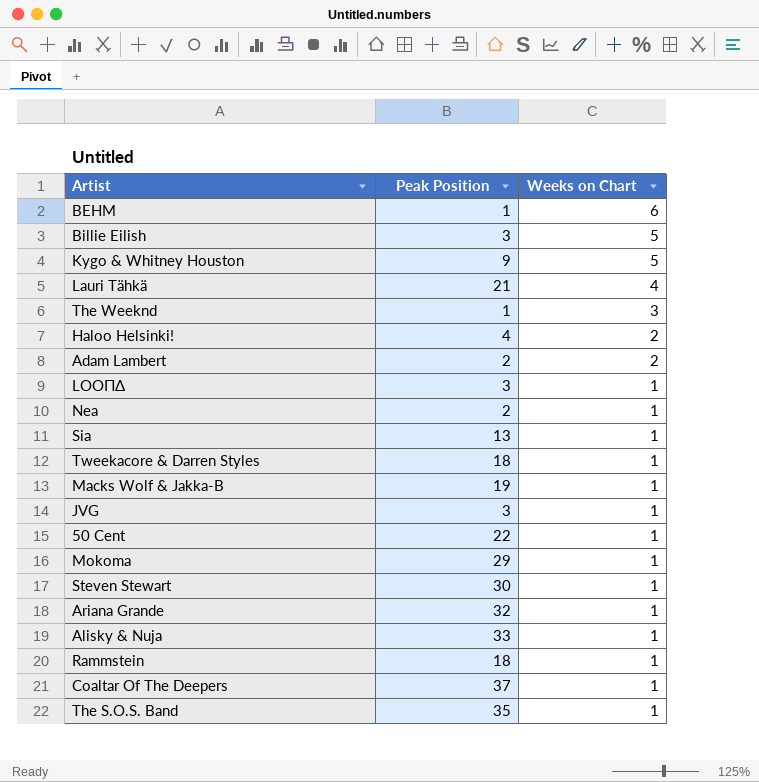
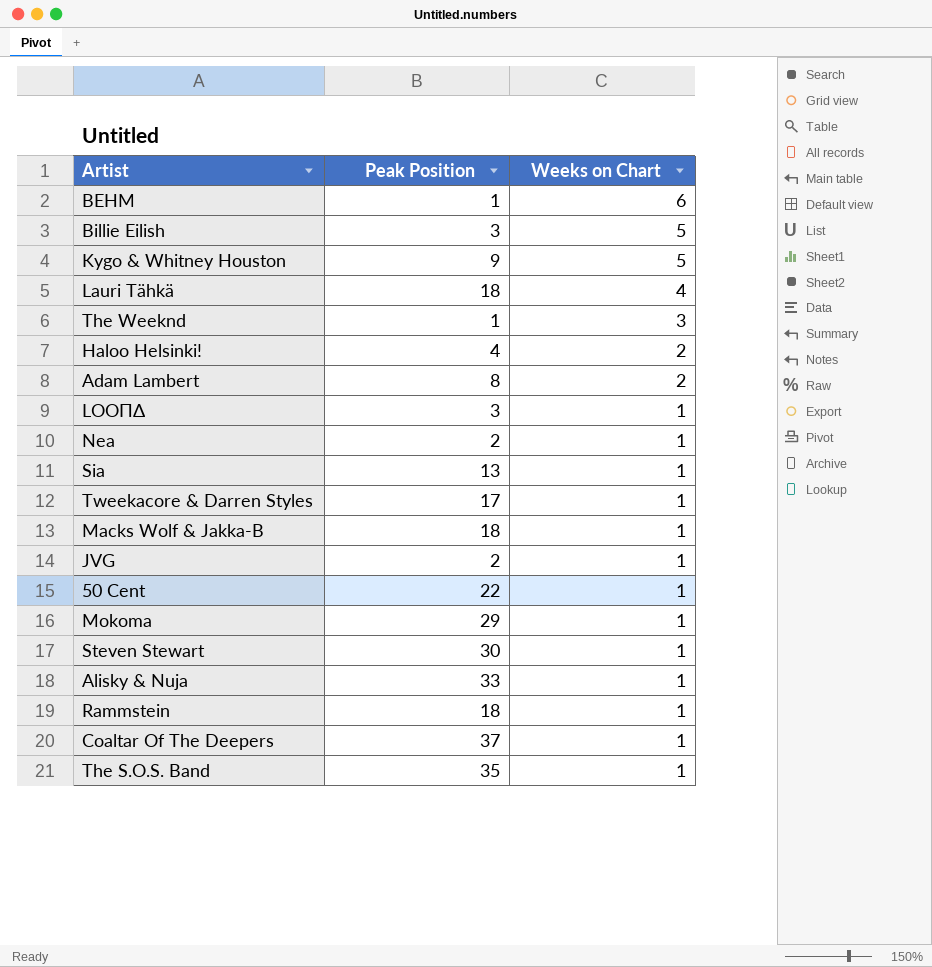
row Ariana Grande: 32 | 1 -> none
Lauri Tähkä | Peak Position: 21 -> 18
Adam Lambert | Peak Position: 2 -> 8
Tweekacore & Darren Styles | Peak Position: 18 -> 17
Macks Wolf & Jakka-B | Peak Position: 19 -> 18
JVG | Peak Position: 3 -> 2

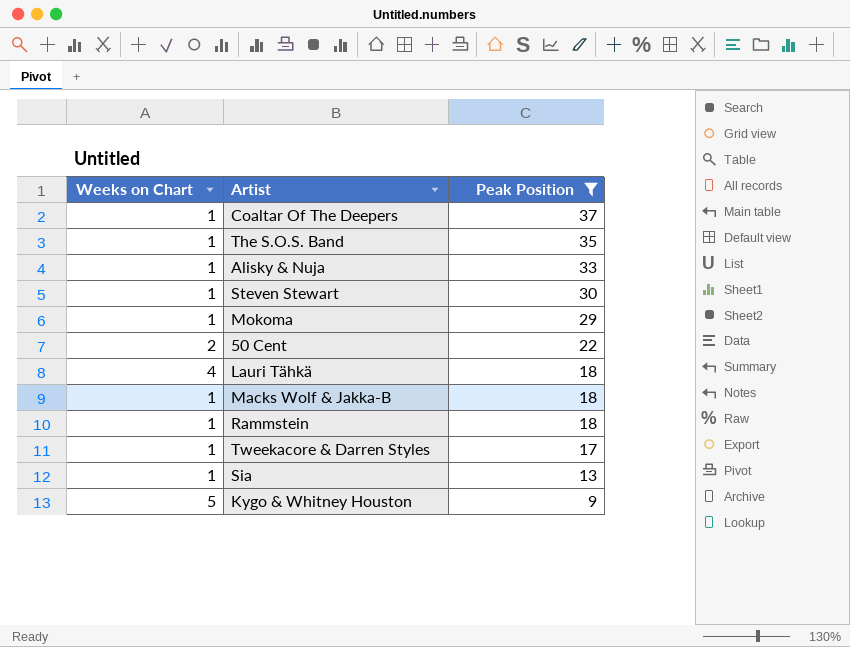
filter: none -> Peak Position >= 9
row order: Weeks on Chart descending -> Peak Position descending
column Weeks on Chart | position: 3 -> 1
50 Cent | Weeks on Chart: 1 -> 2

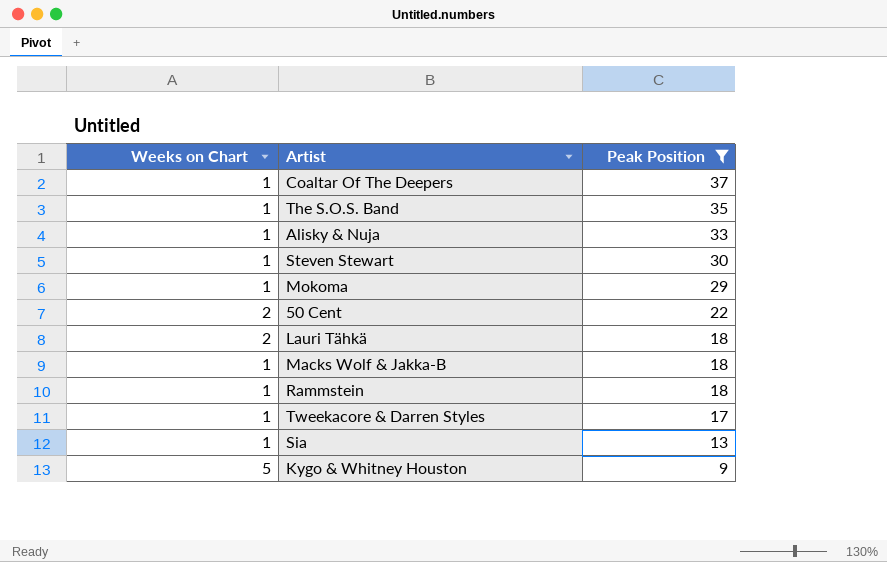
Lauri Tähkä | Weeks on Chart: 4 -> 2

